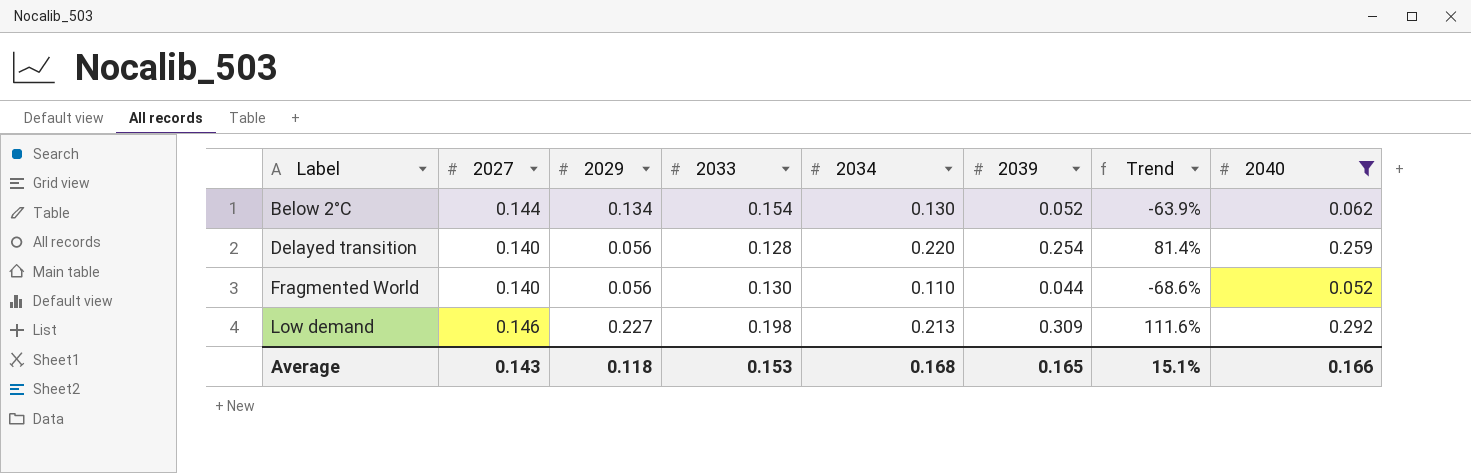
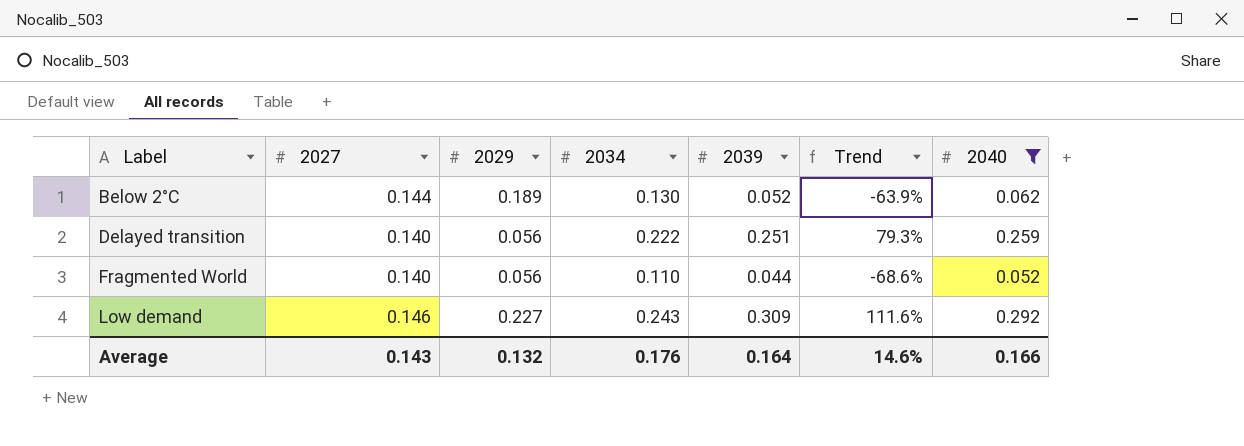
column 2033 | position: 4 -> none
Below 2°C | 2029: 0.134 -> 0.189
Delayed transition | 2034: 0.220 -> 0.222
Delayed transition | 2039: 0.254 -> 0.251
Delayed transition | Trend: 81.4% -> 79.3%
Low demand | 2034: 0.213 -> 0.243
Average | 2029: 0.118 -> 0.132
Average | 2034: 0.168 -> 0.176
Average | 2039: 0.165 -> 0.164
Average | Trend: 15.1% -> 14.6%

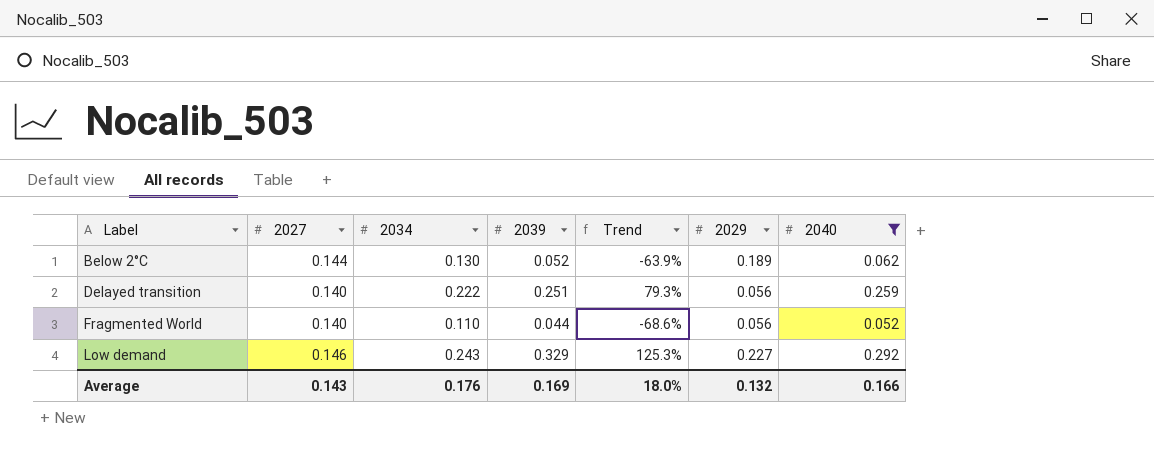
column 2029 | position: 3 -> 6
Low demand | 2039: 0.309 -> 0.329
Low demand | Trend: 111.6% -> 125.3%
Average | 2039: 0.164 -> 0.169
Average | Trend: 14.6% -> 18.0%

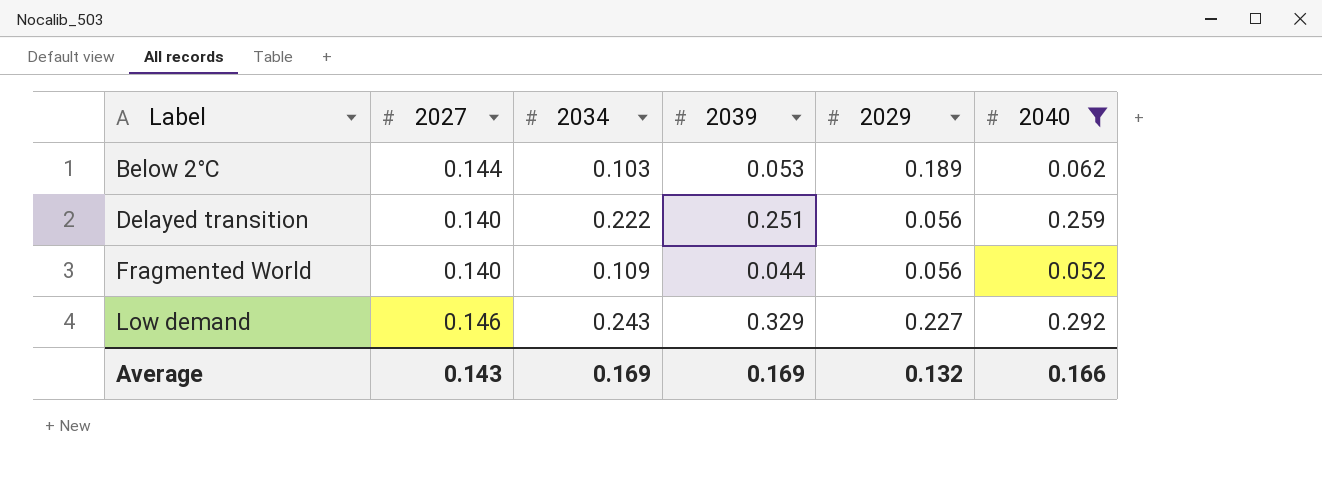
column Trend | formula: ([2039] - [2027]) / [2027] -> none
Below 2°C | 2034: 0.130 -> 0.103
Below 2°C | 2039: 0.052 -> 0.053
Fragmented World | 2034: 0.110 -> 0.109
Average | 2034: 0.176 -> 0.169

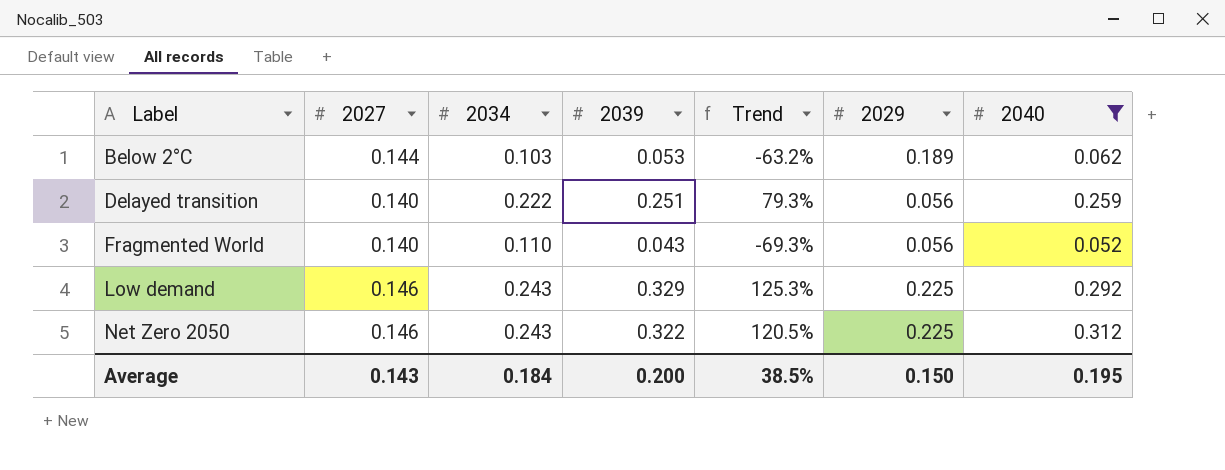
column Trend | formula: none -> ([2039] - [2027]) / [2027]
Fragmented World | 2034: 0.109 -> 0.110
Fragmented World | 2039: 0.044 -> 0.043
Low demand | 2029: 0.227 -> 0.225
row Net Zero 2050: none -> 0.146 | 0.243 | 0.322 | 120.5% | 0.225 | 0.312
Average | 2034: 0.169 -> 0.184
Average | 2039: 0.169 -> 0.200
Average | 2029: 0.132 -> 0.150
Average | 2040: 0.166 -> 0.195

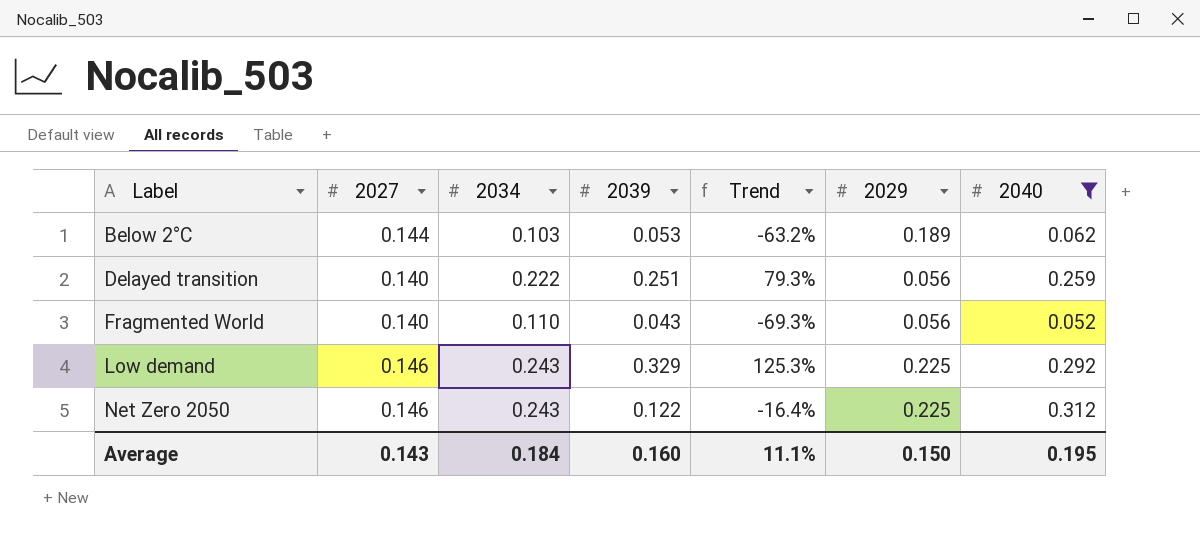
Net Zero 2050 | 2039: 0.322 -> 0.122
Net Zero 2050 | Trend: 120.5% -> -16.4%
Average | 2039: 0.200 -> 0.160
Average | Trend: 38.5% -> 11.1%

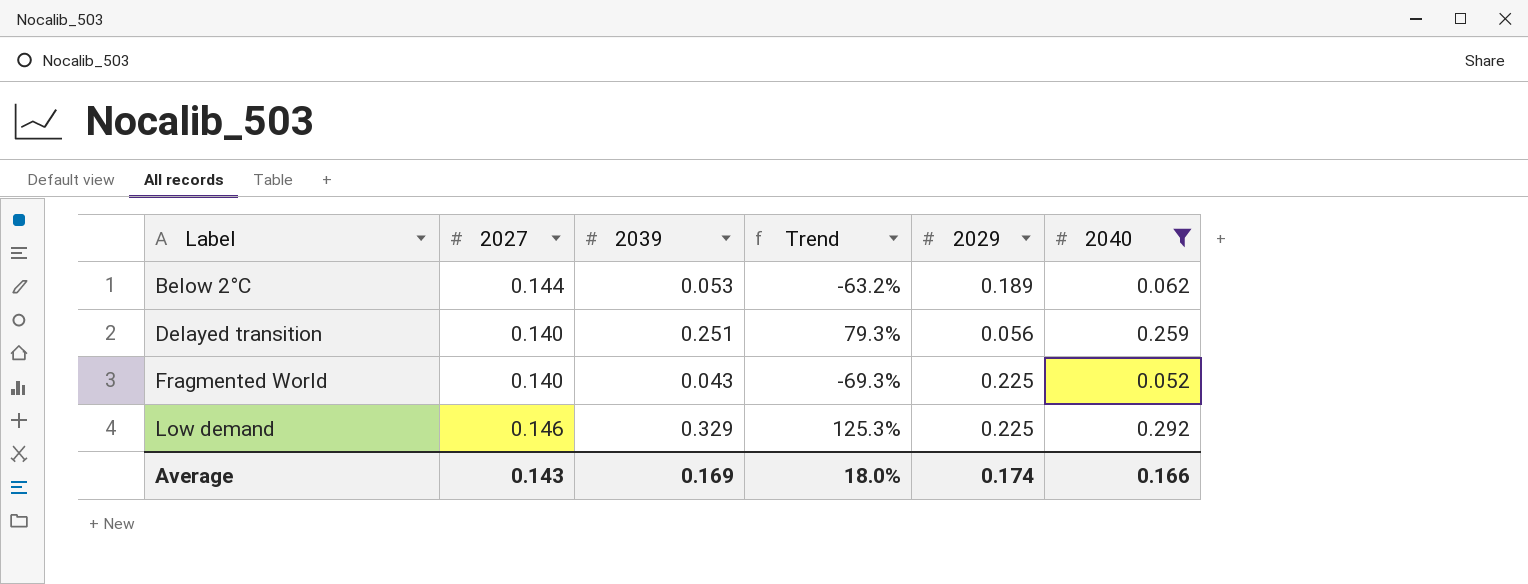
column 2034 | position: 3 -> none
row Net Zero 2050: 0.146 | 0.243 | 0.122 | -16.4% | 0.225 | 0.312 -> none
Fragmented World | 2029: 0.056 -> 0.225
Average | 2039: 0.160 -> 0.169
Average | Trend: 11.1% -> 18.0%
Average | 2029: 0.150 -> 0.174
Average | 2040: 0.195 -> 0.166

